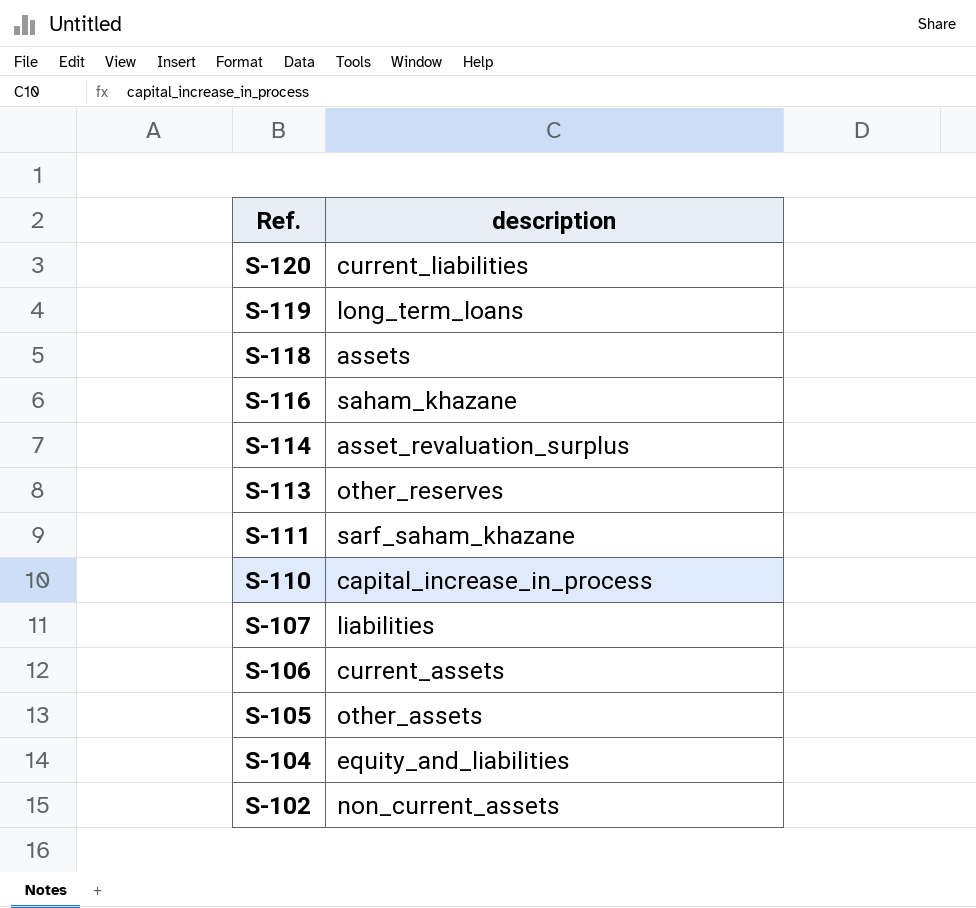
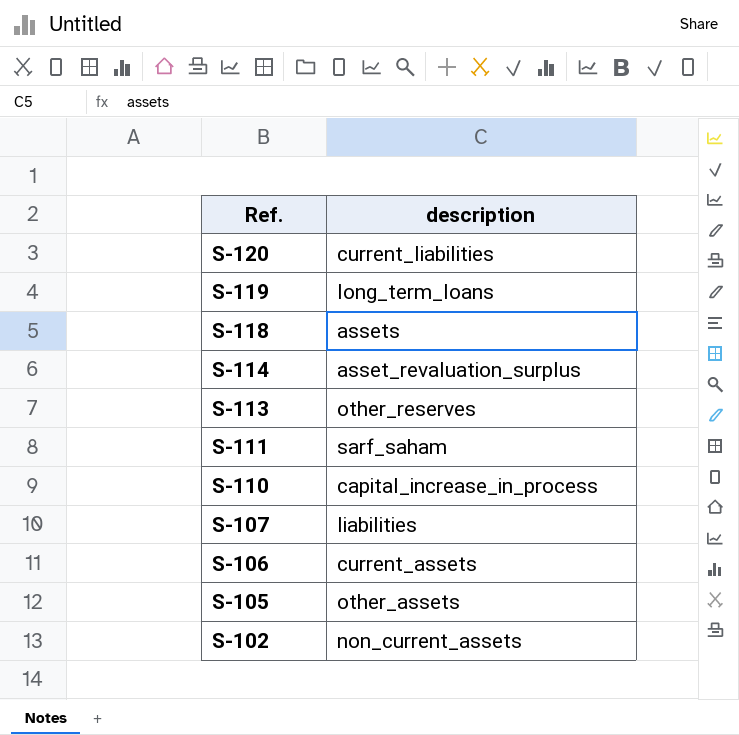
row S-116: saham_khazane -> none
row S-104: equity_and_liabilities -> none
S-111 | description: sarf_saham_khazane -> sarf_saham

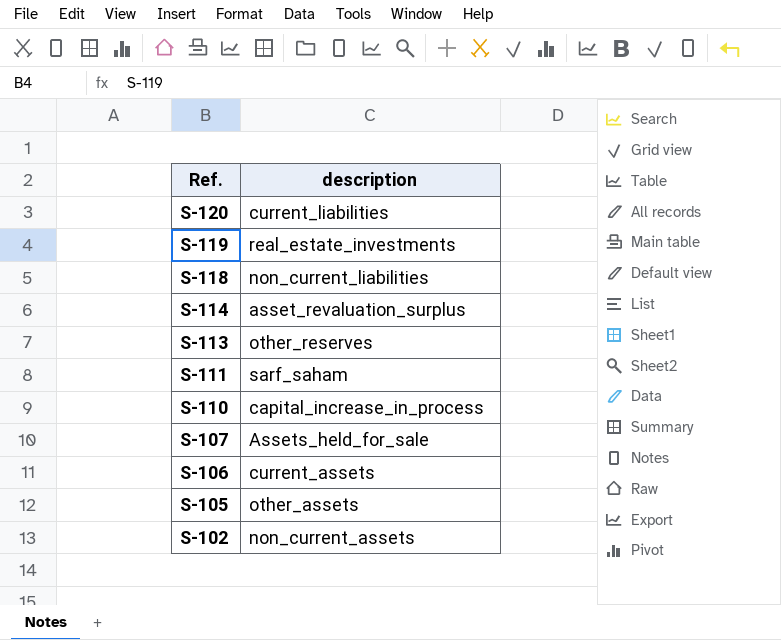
S-119 | description: long_term_loans -> real_estate_investments
S-118 | description: assets -> non_current_liabilities
S-107 | description: liabilities -> Assets_held_for_sale

